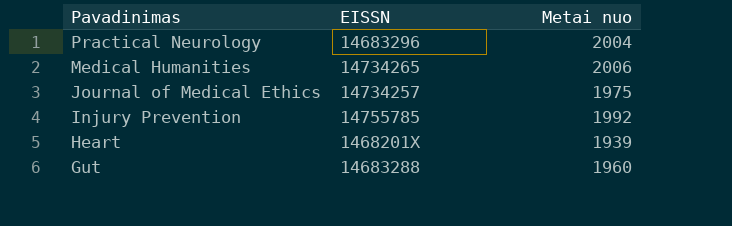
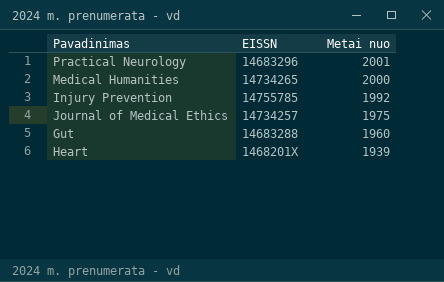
row order: Pavadinimas descending -> Metai nuo descending
Practical Neurology | Metai nuo: 2004 -> 2001
Medical Humanities | Metai nuo: 2006 -> 2000

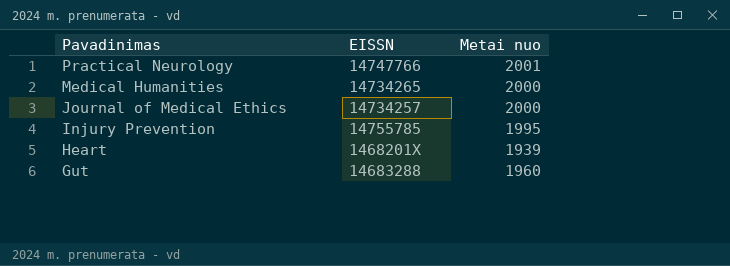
row order: Metai nuo descending -> Pavadinimas descending
Practical Neurology | EISSN: 14683296 -> 14747766
Journal of Medical Ethics | Metai nuo: 1975 -> 2000
Injury Prevention | Metai nuo: 1992 -> 1995

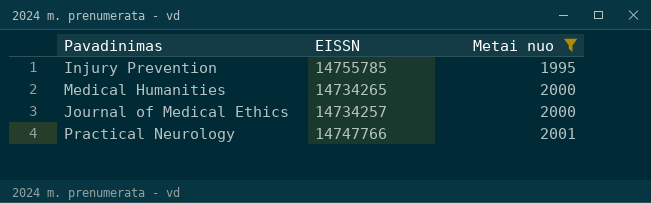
filter: none -> Metai nuo >= 1995
row order: Pavadinimas descending -> Metai nuo ascending

